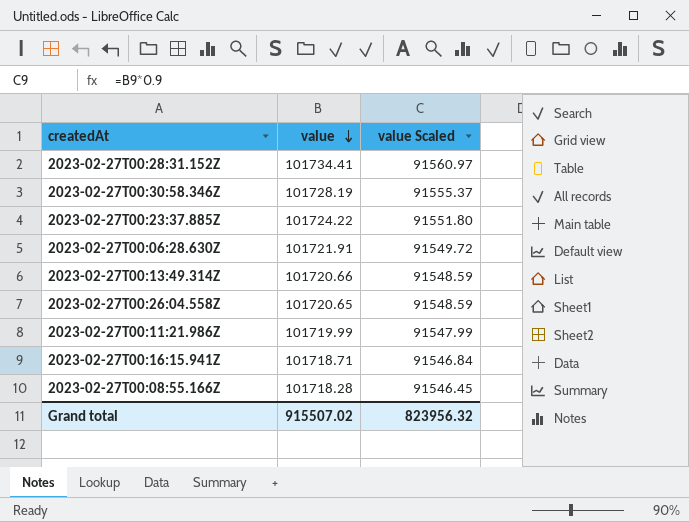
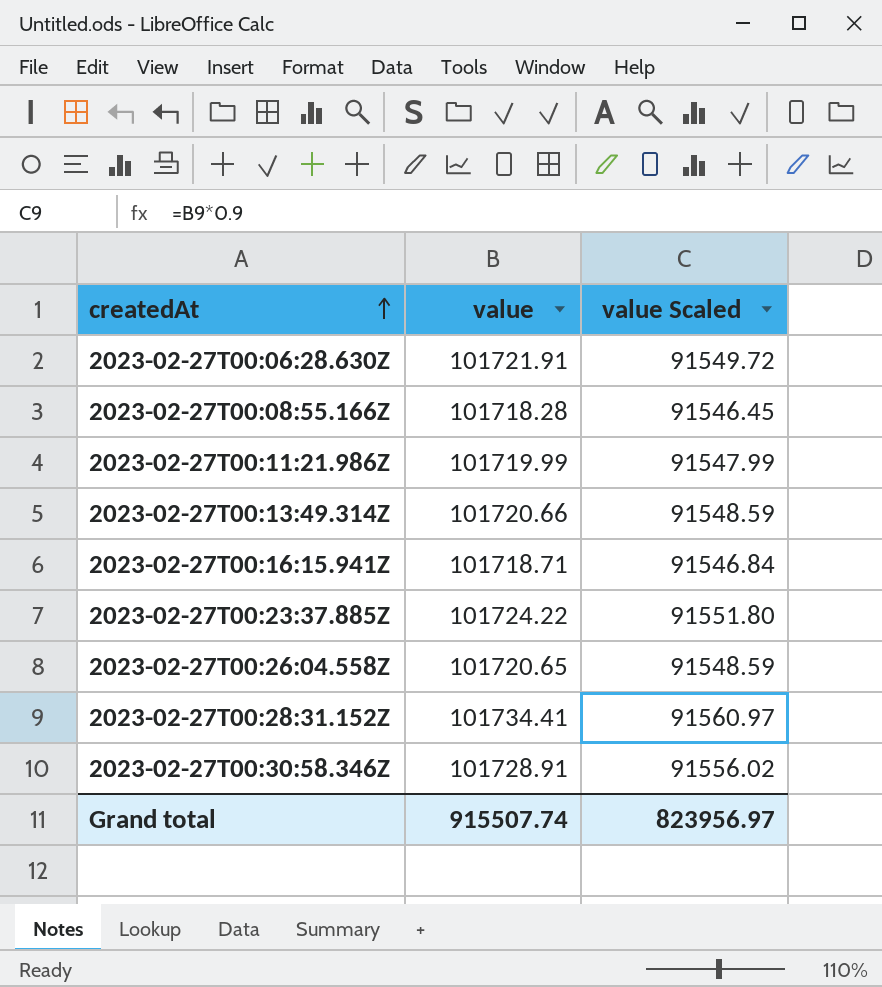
row order: value descending -> createdAt ascending
2023-02-27T00:30:58.346Z | value: 101728.19 -> 101728.91
2023-02-27T00:30:58.346Z | value Scaled: 91555.37 -> 91556.02
Grand total | value: 915507.02 -> 915507.74
Grand total | value Scaled: 823956.32 -> 823956.97

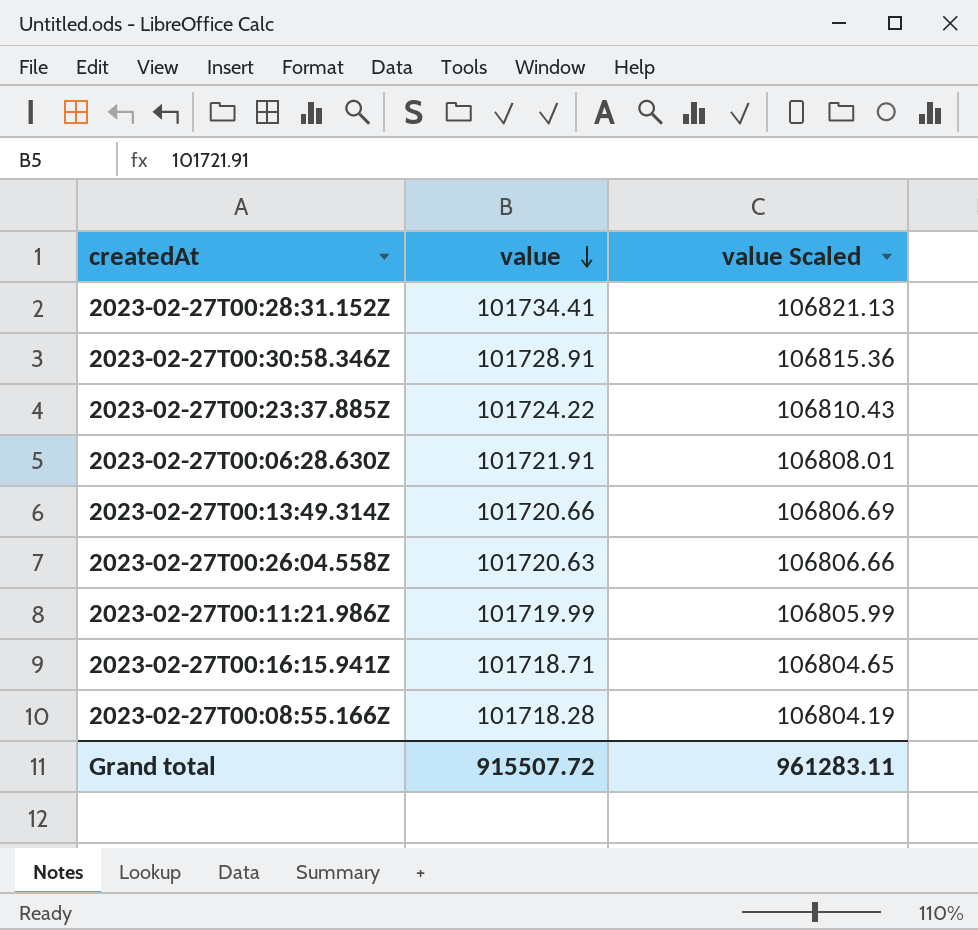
row order: createdAt ascending -> value descending
column value Scaled | formula: [value] * 0.9 -> [value] * 1.05
2023-02-27T00:26:04.558Z | value: 101720.65 -> 101720.63
Grand total | value: 915507.74 -> 915507.72
Grand total | value Scaled: 823956.97 -> 961283.11

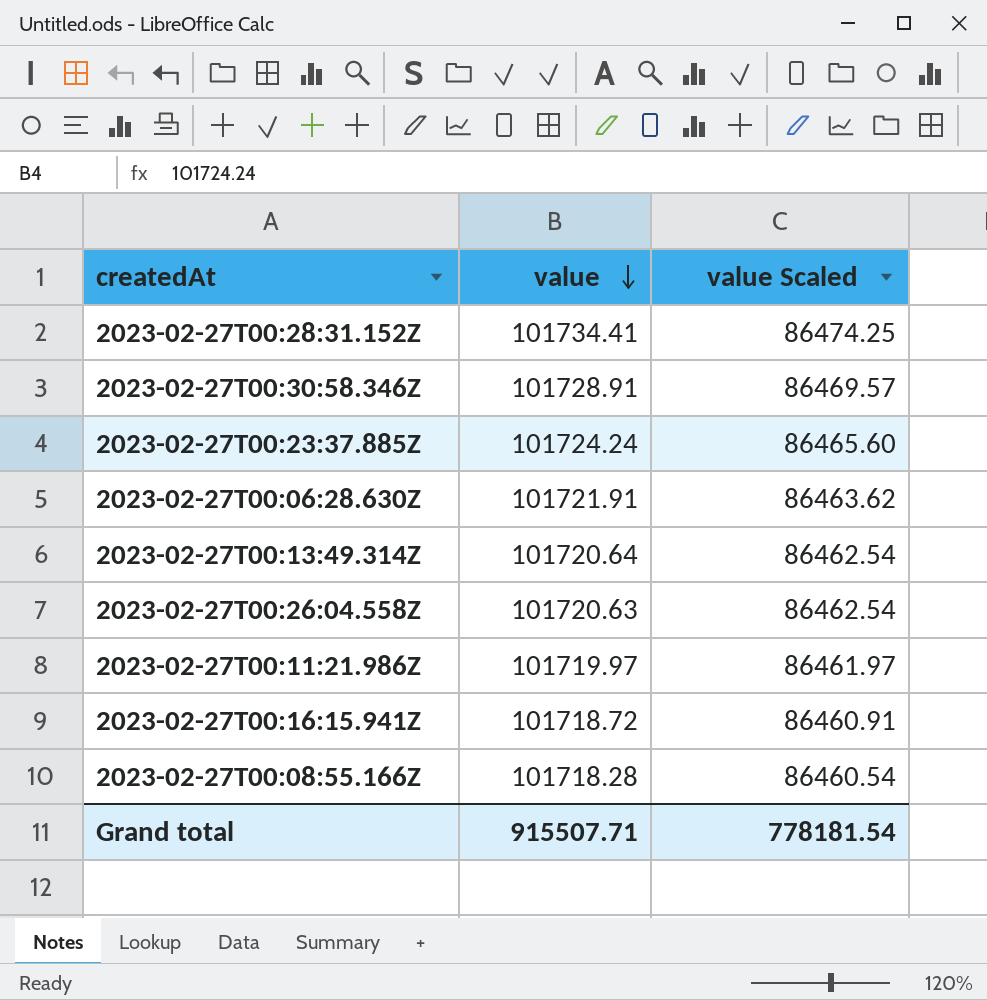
column value Scaled | formula: [value] * 1.05 -> [value] * 0.85
2023-02-27T00:23:37.885Z | value: 101724.22 -> 101724.24
2023-02-27T00:13:49.314Z | value: 101720.66 -> 101720.64
2023-02-27T00:11:21.986Z | value: 101719.99 -> 101719.97
2023-02-27T00:16:15.941Z | value: 101718.71 -> 101718.72
Grand total | value: 915507.72 -> 915507.71
Grand total | value Scaled: 961283.11 -> 778181.54

